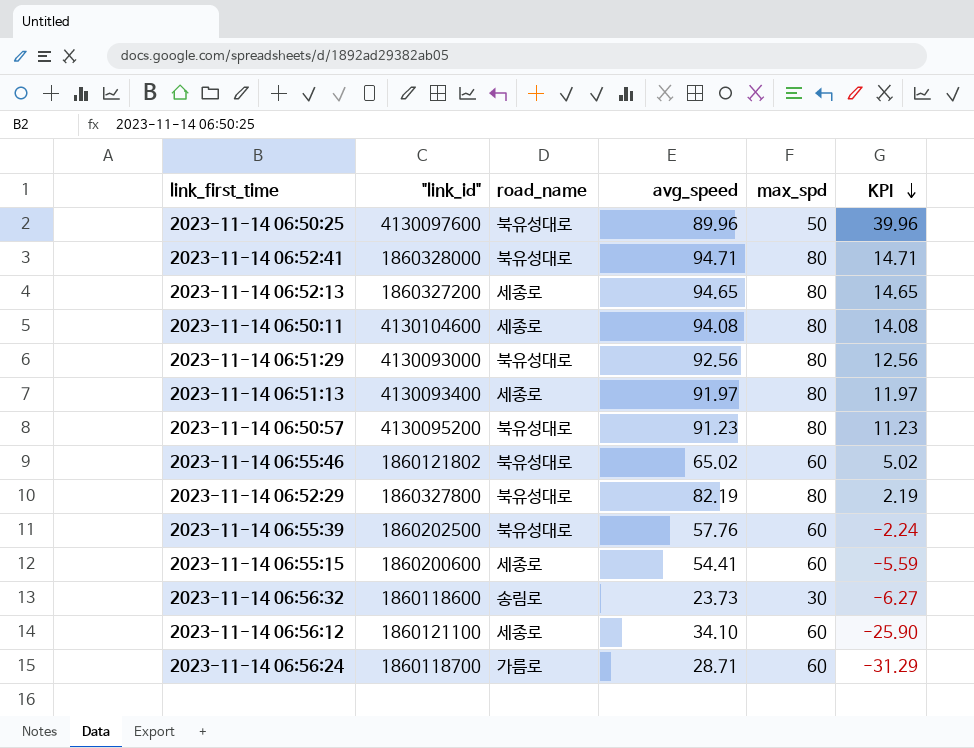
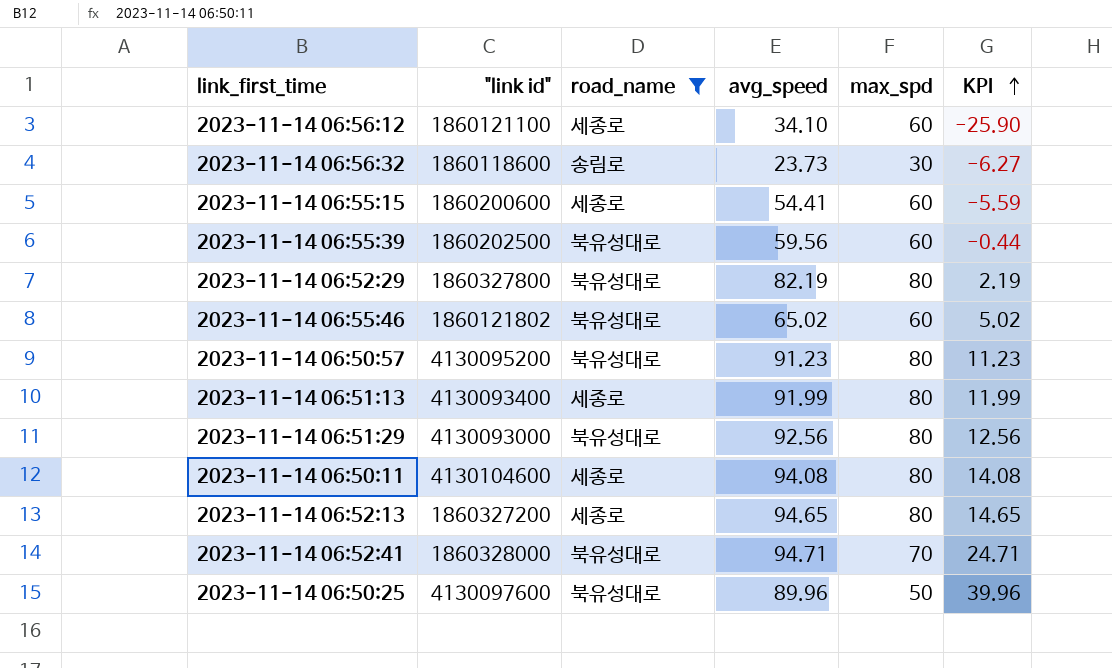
filter: none -> road_name != 가름로
row order: KPI descending -> KPI ascending
column name: "link_id" -> "link id"
2023-11-14 06:55:39 | avg_speed: 57.76 -> 59.56
2023-11-14 06:55:39 | KPI: -2.24 -> -0.44
2023-11-14 06:51:13 | avg_speed: 91.97 -> 91.99
2023-11-14 06:51:13 | KPI: 11.97 -> 11.99
2023-11-14 06:52:41 | max_spd: 80 -> 70
2023-11-14 06:52:41 | KPI: 14.71 -> 24.71

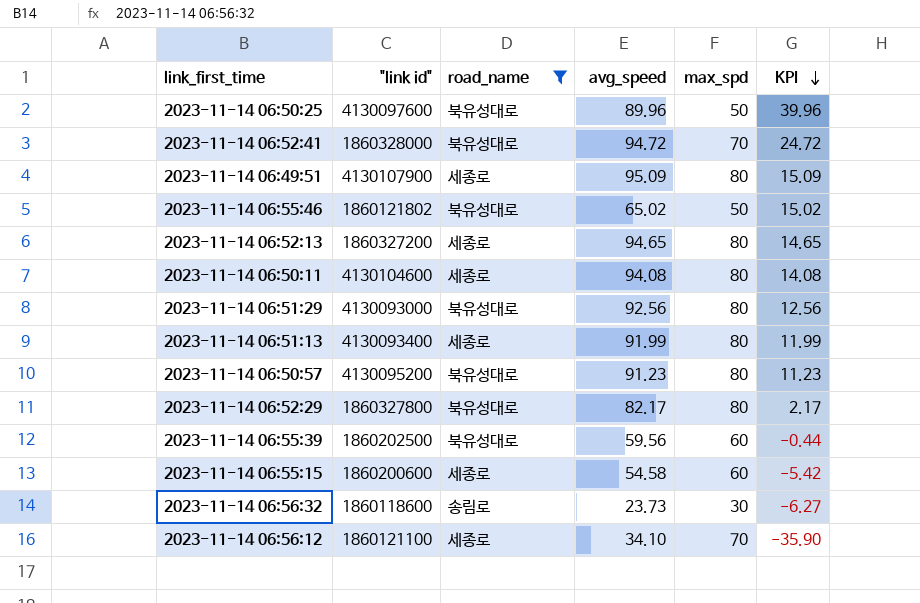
row order: KPI ascending -> KPI descending
2023-11-14 06:52:41 | avg_speed: 94.71 -> 94.72
2023-11-14 06:52:41 | KPI: 24.71 -> 24.72
row 2023-11-14 06:49:51: none -> 4130107900 | 세종로 | 95.09 | 80 | 15.09
2023-11-14 06:55:46 | max_spd: 60 -> 50
2023-11-14 06:55:46 | KPI: 5.02 -> 15.02
2023-11-14 06:52:29 | avg_speed: 82.19 -> 82.17
2023-11-14 06:52:29 | KPI: 2.19 -> 2.17
2023-11-14 06:55:15 | avg_speed: 54.41 -> 54.58
2023-11-14 06:55:15 | KPI: -5.59 -> -5.42
2023-11-14 06:56:12 | max_spd: 60 -> 70
2023-11-14 06:56:12 | KPI: -25.90 -> -35.90

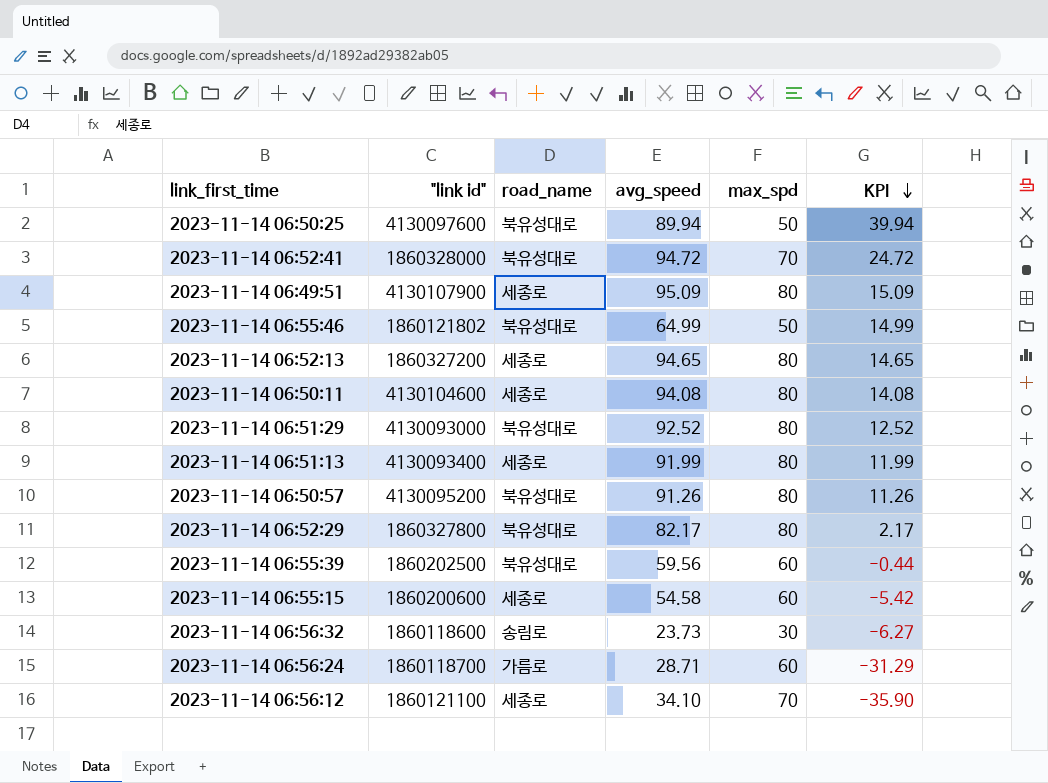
filter: road_name != 가름로 -> none
2023-11-14 06:50:25 | avg_speed: 89.96 -> 89.94
2023-11-14 06:50:25 | KPI: 39.96 -> 39.94
2023-11-14 06:55:46 | avg_speed: 65.02 -> 64.99
2023-11-14 06:55:46 | KPI: 15.02 -> 14.99
2023-11-14 06:51:29 | avg_speed: 92.56 -> 92.52
2023-11-14 06:51:29 | KPI: 12.56 -> 12.52
2023-11-14 06:50:57 | avg_speed: 91.23 -> 91.26
2023-11-14 06:50:57 | KPI: 11.23 -> 11.26

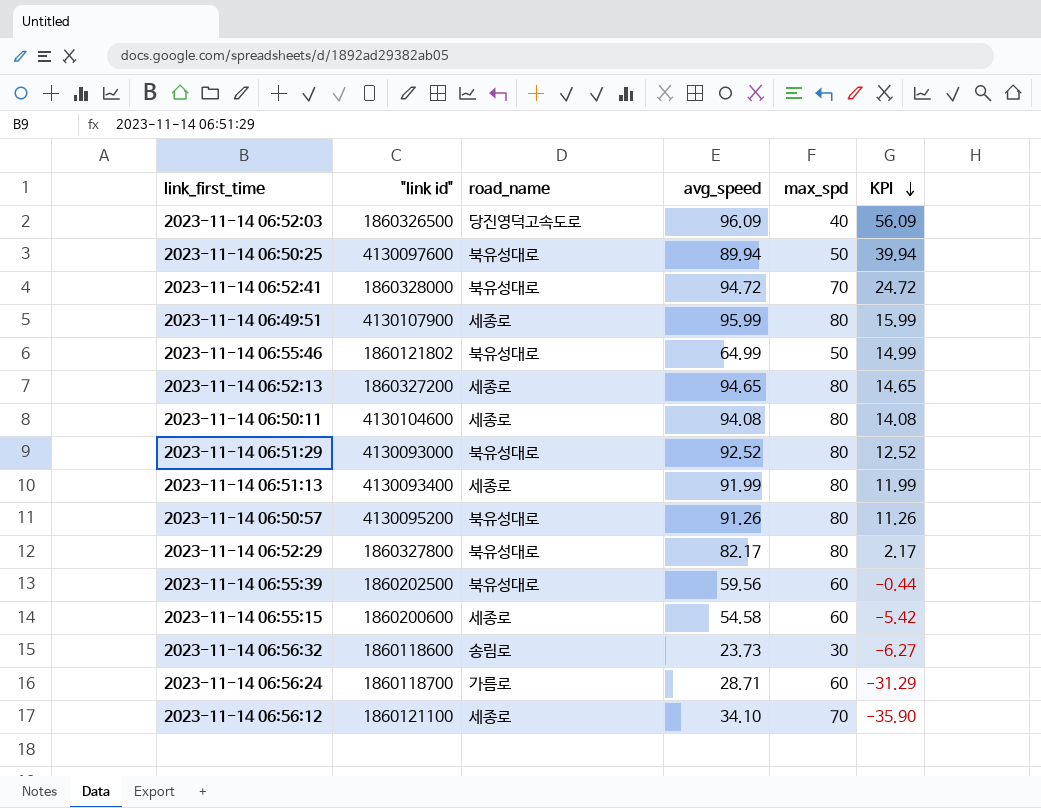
row 2023-11-14 06:52:03: none -> 1860326500 | 당진영덕고속도로 | 96.09 | 40 | 56.09
2023-11-14 06:49:51 | avg_speed: 95.09 -> 95.99
2023-11-14 06:49:51 | KPI: 15.09 -> 15.99

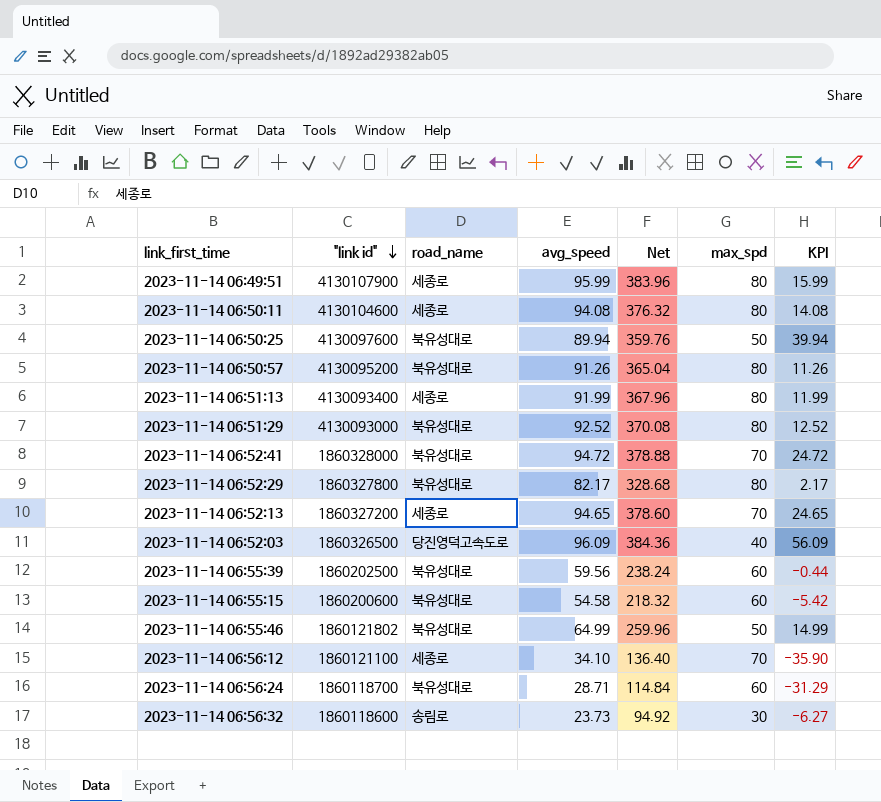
row order: KPI descending -> "link id" descending
column Net | formula: none -> [avg_speed] * 4
2023-11-14 06:52:13 | max_spd: 80 -> 70
2023-11-14 06:52:13 | KPI: 14.65 -> 24.65
2023-11-14 06:55:15 | road_name: 세종로 -> 북유성대로
2023-11-14 06:56:24 | road_name: 가름로 -> 북유성대로

